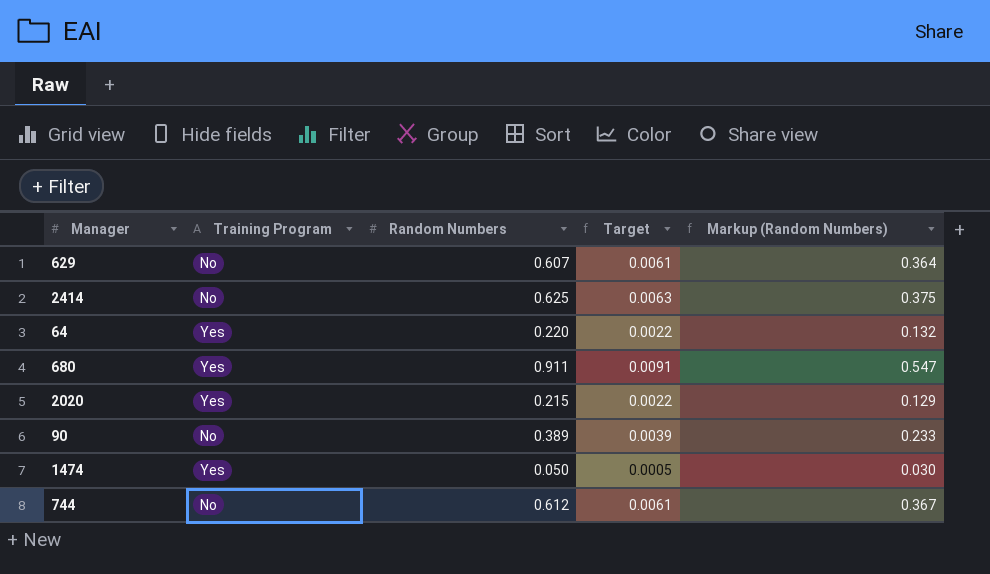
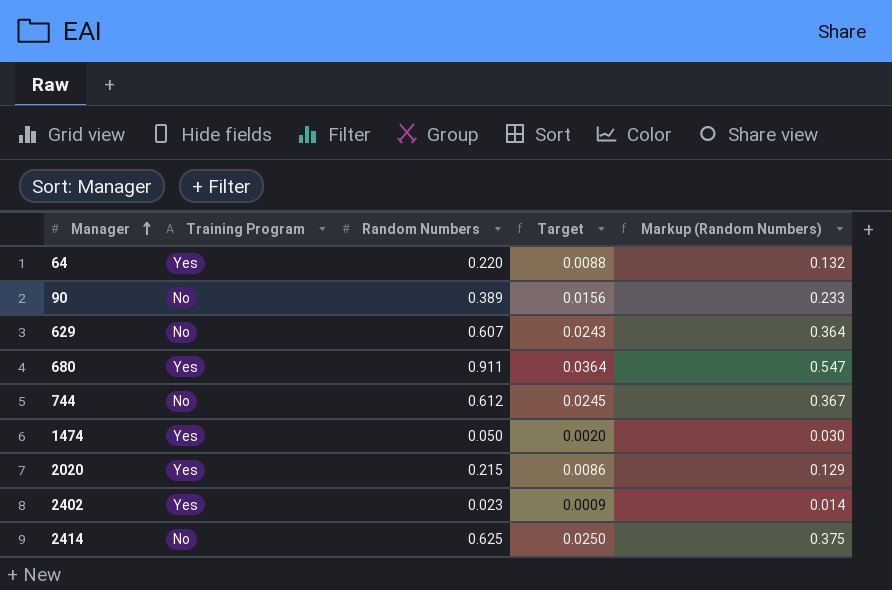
row order: none -> Manager ascending
column Target | formula: [Random Numbers] * 0.01 -> [Random Numbers] * 0.04
row 2402: none -> Yes | 0.023 | 0.0009 | 0.014

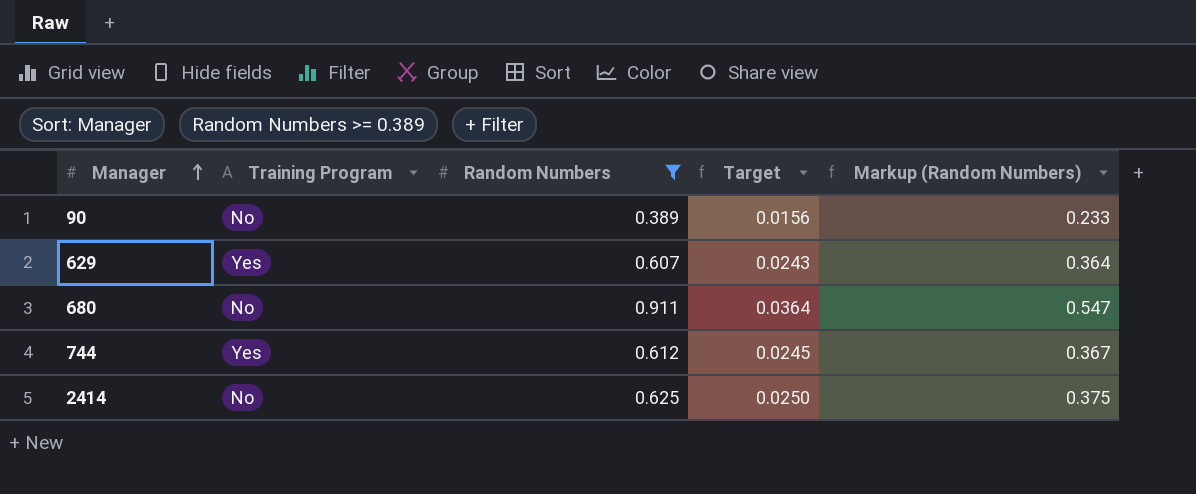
filter: none -> Random Numbers >= 0.389
629 | Training Program: No -> Yes
680 | Training Program: Yes -> No
744 | Training Program: No -> Yes

